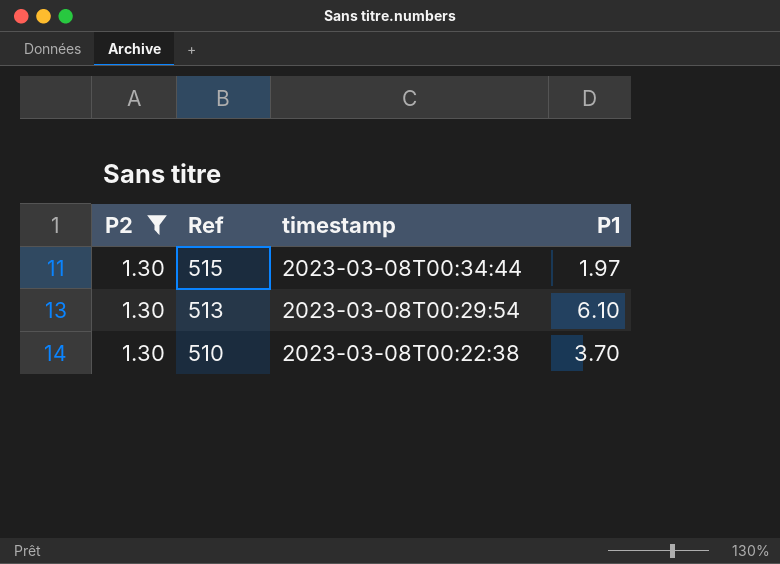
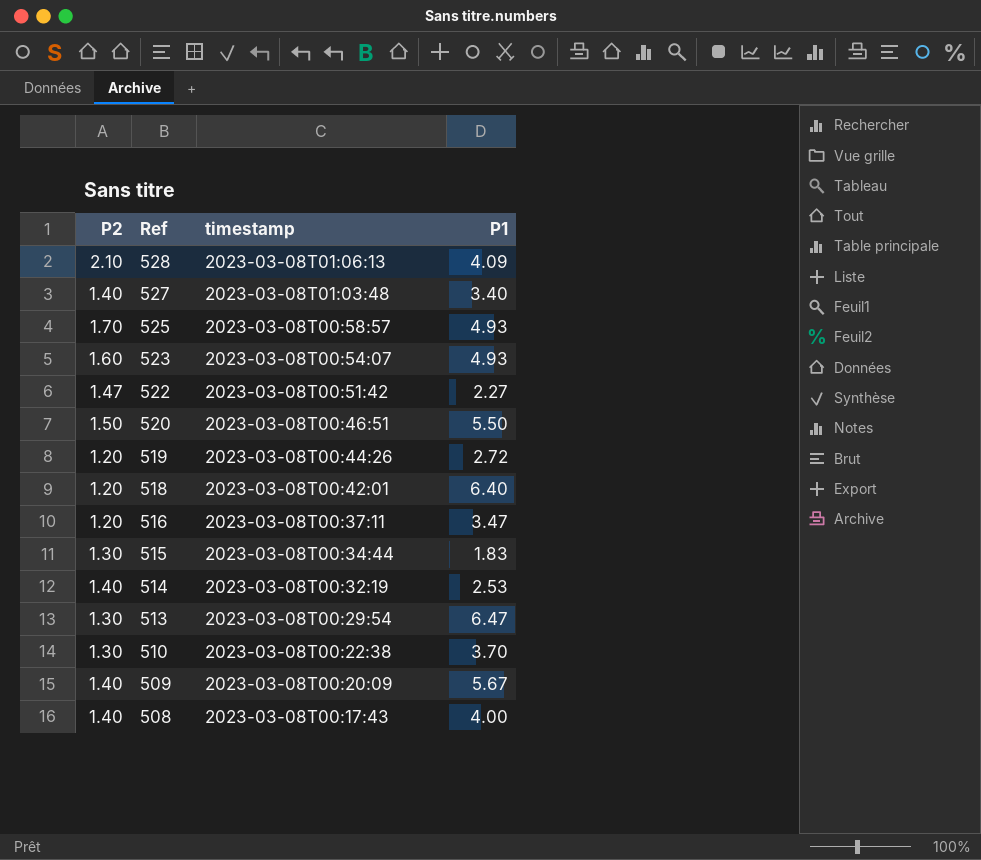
filter: P2 = 1.30 -> none
515 | P1: 1.97 -> 1.83
513 | P1: 6.10 -> 6.47

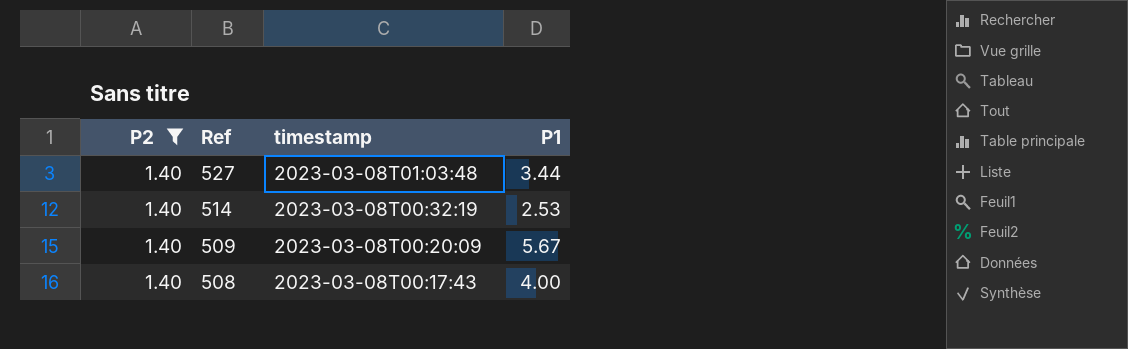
filter: none -> P2 = 1.40
527 | P1: 3.40 -> 3.44

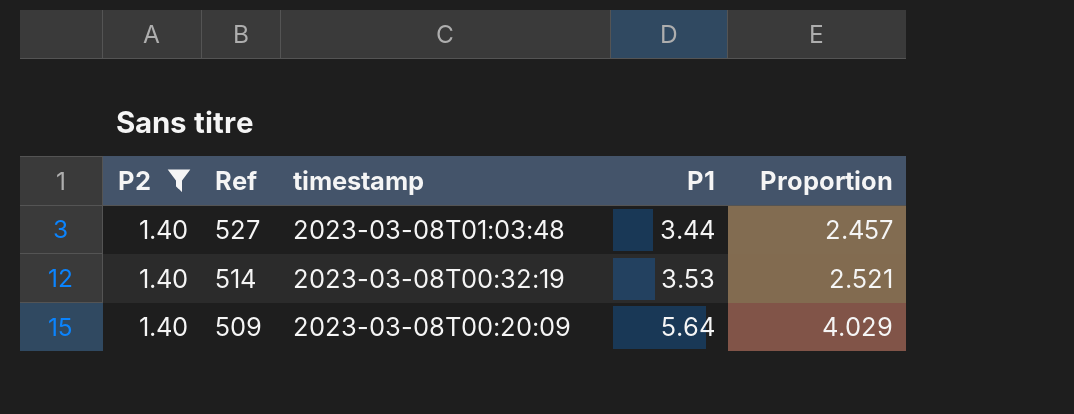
column Proportion | formula: none -> [P1] / [P2]
row 508: 1.40 | 2023-03-08T00:17:43 | 4.00 -> none
514 | P1: 2.53 -> 3.53
509 | P1: 5.67 -> 5.64

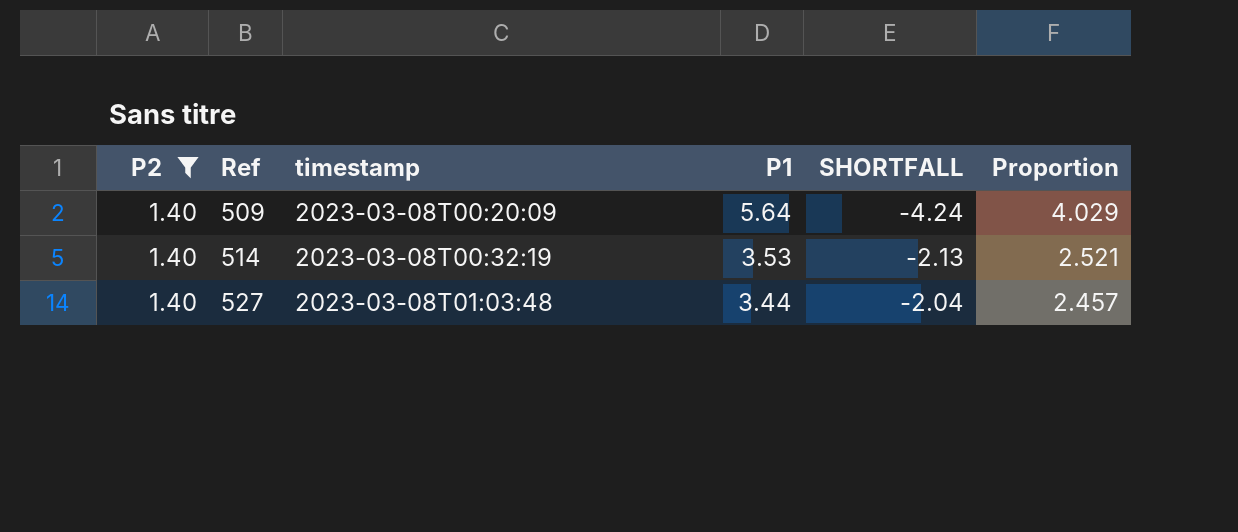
row order: Ref descending -> Ref ascending
column SHORTFALL | formula: none -> [P2] - [P1]

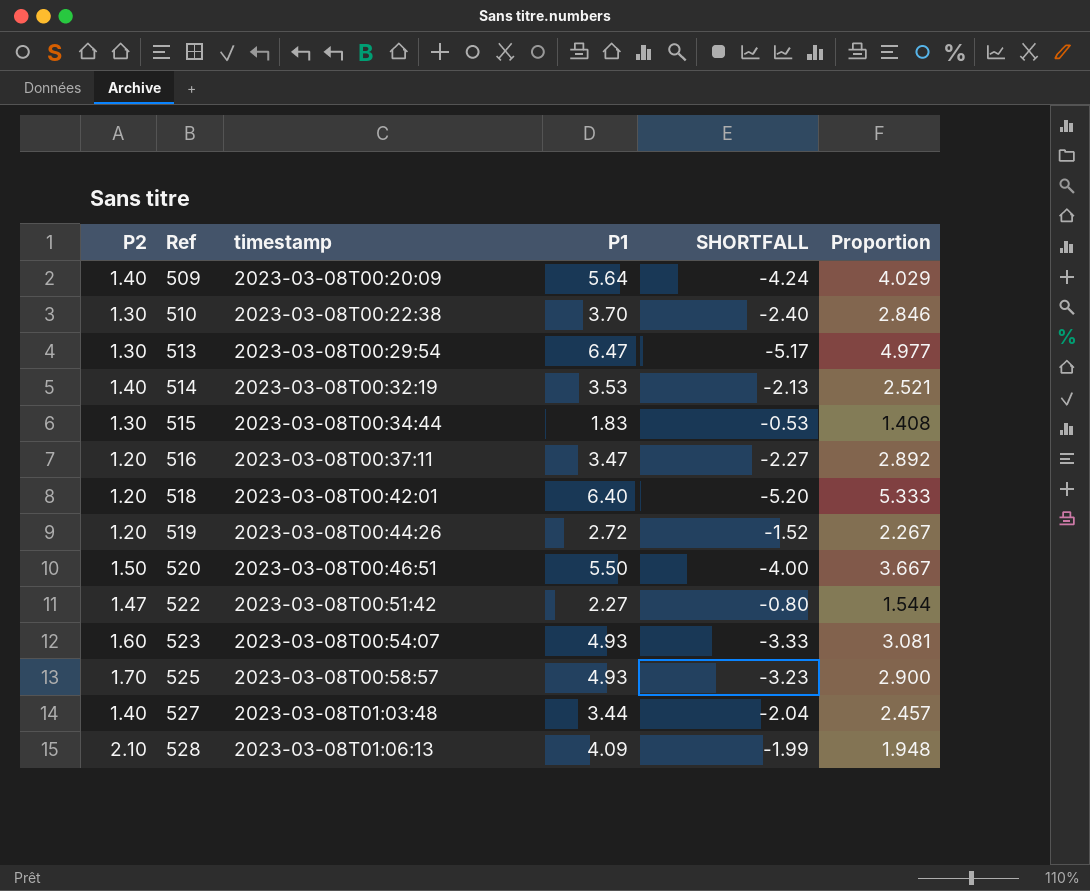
filter: P2 = 1.40 -> none

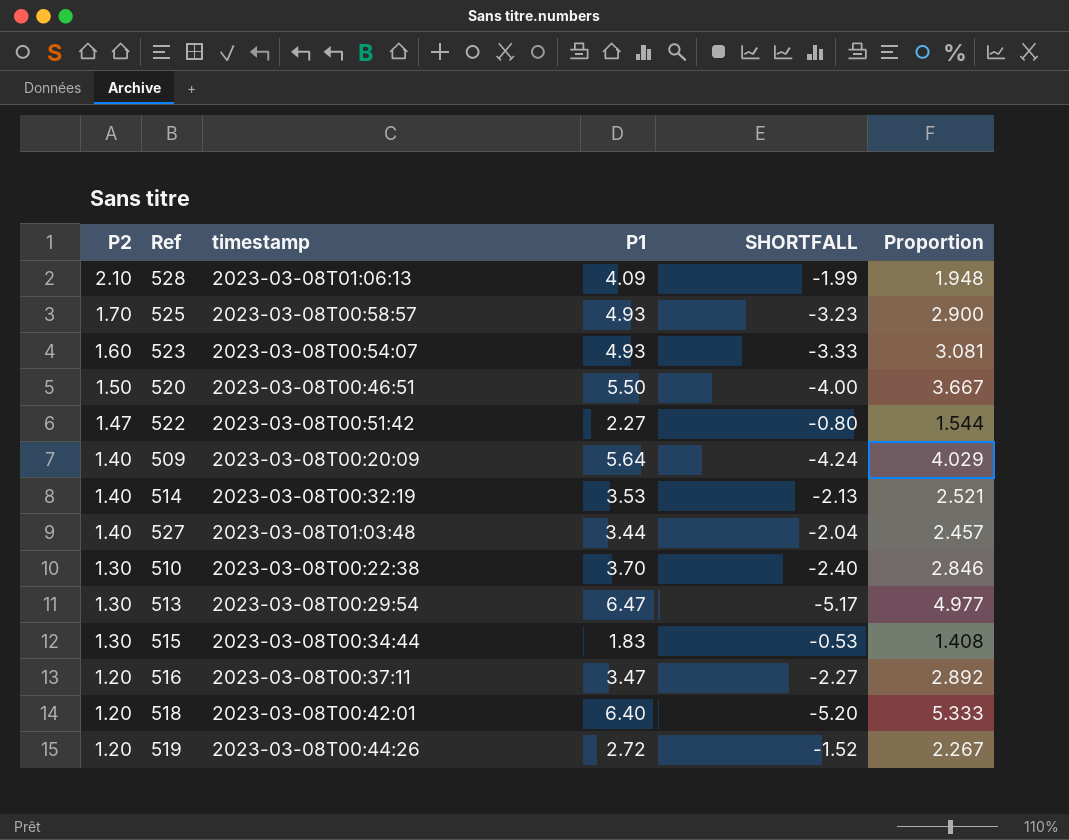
row order: Ref ascending -> P2 descending

